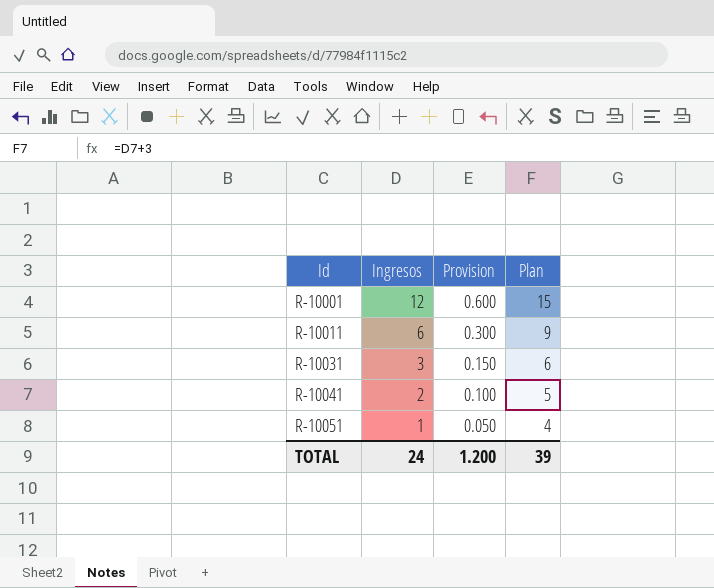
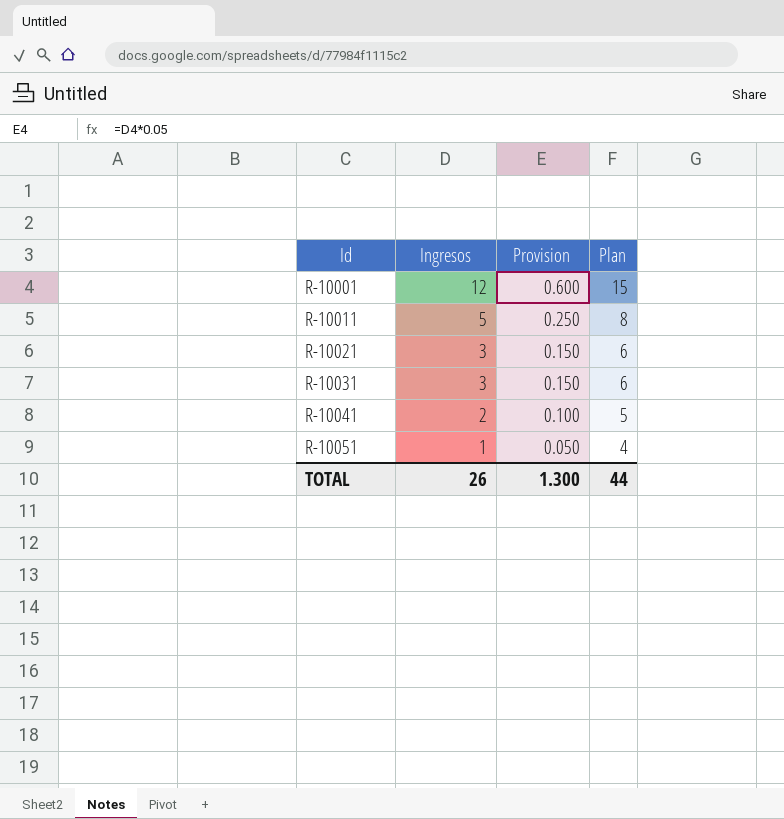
R-10011 | Ingresos: 6 -> 5
R-10011 | Provision: 0.300 -> 0.250
R-10011 | Plan: 9 -> 8
row R-10021: none -> 3 | 0.150 | 6
TOTAL | Ingresos: 24 -> 26
TOTAL | Provision: 1.200 -> 1.300
TOTAL | Plan: 39 -> 44

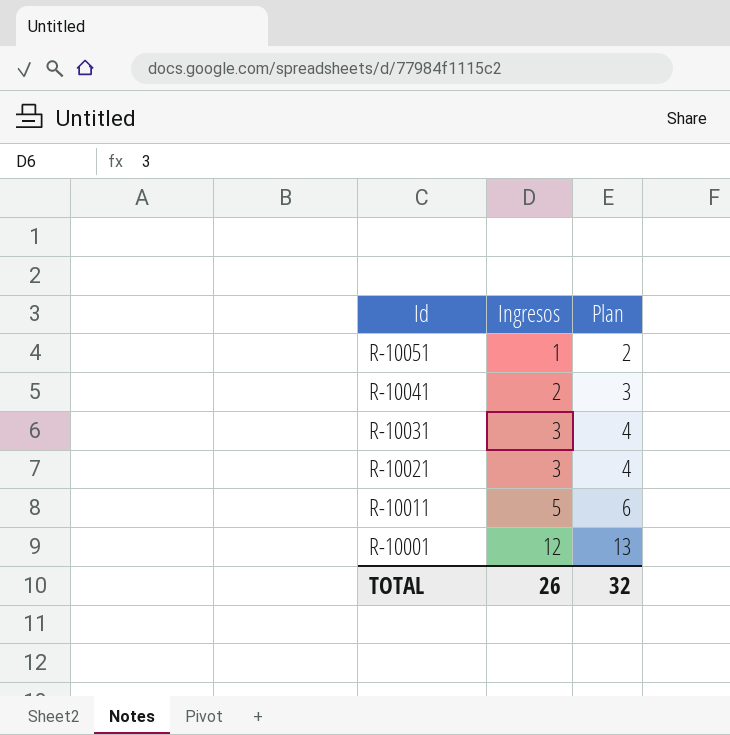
row order: Id ascending -> Id descending
column Provision | formula: [Ingresos] * 0.05 -> none
column Plan | formula: [Ingresos] + 3 -> [Ingresos] + 1
TOTAL | Plan: 44 -> 32

